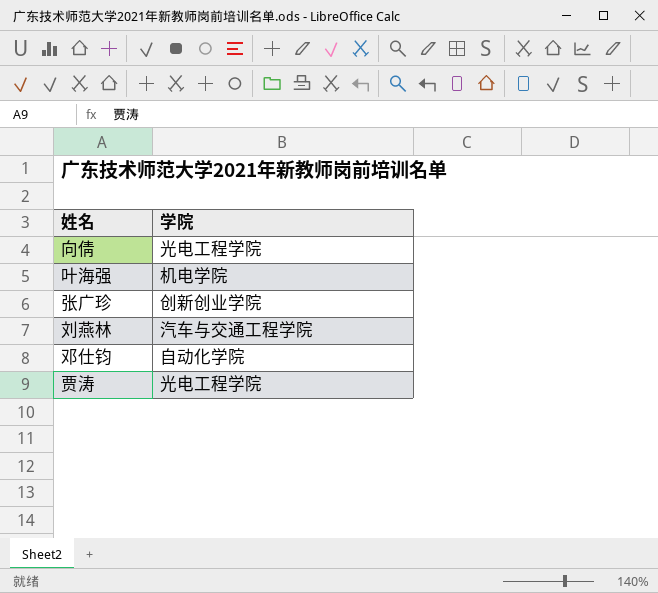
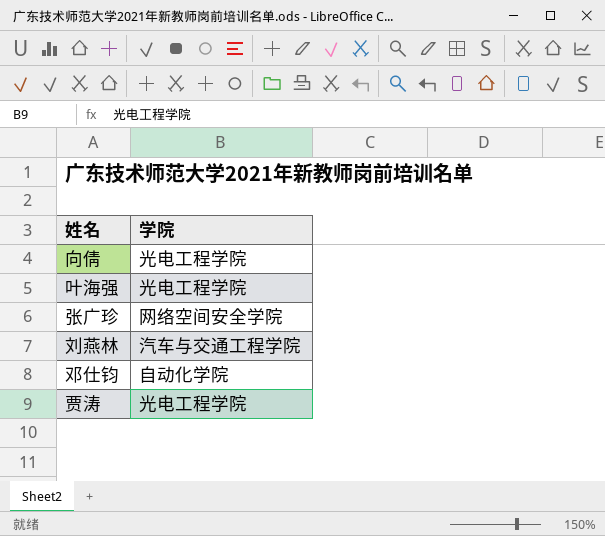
叶海强 | 学院: 机电学院 -> 光电工程学院
张广珍 | 学院: 创新创业学院 -> 网络空间安全学院

